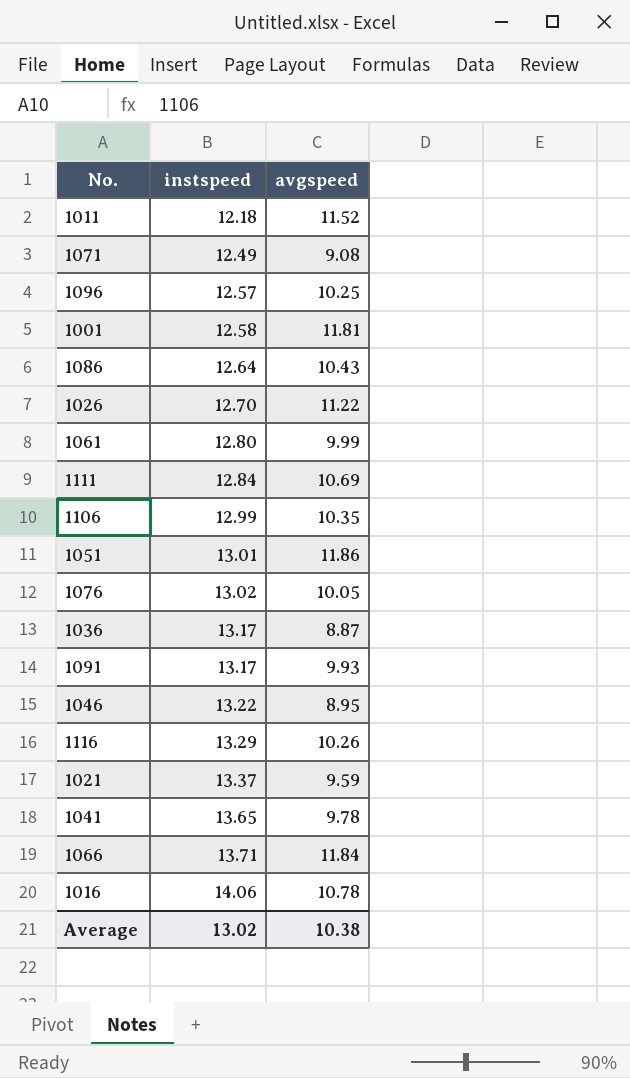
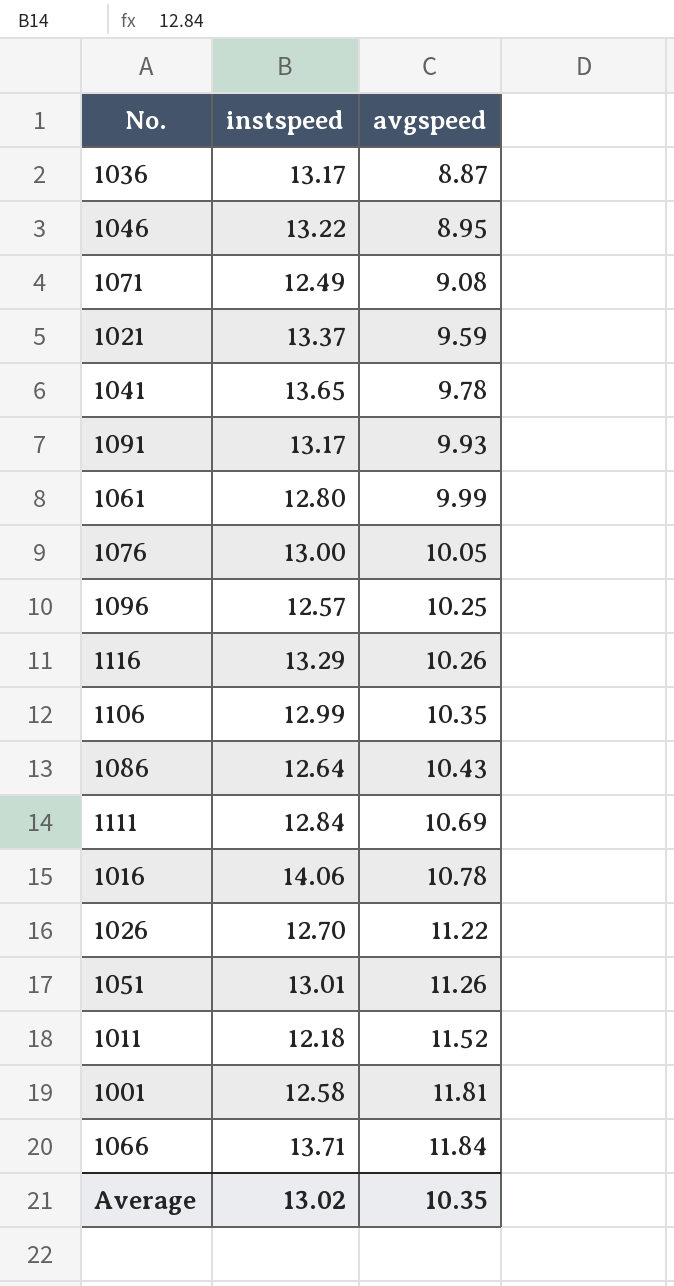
row order: instspeed ascending -> avgspeed ascending
1076 | instspeed: 13.02 -> 13.00
1051 | avgspeed: 11.86 -> 11.26
Average | avgspeed: 10.38 -> 10.35

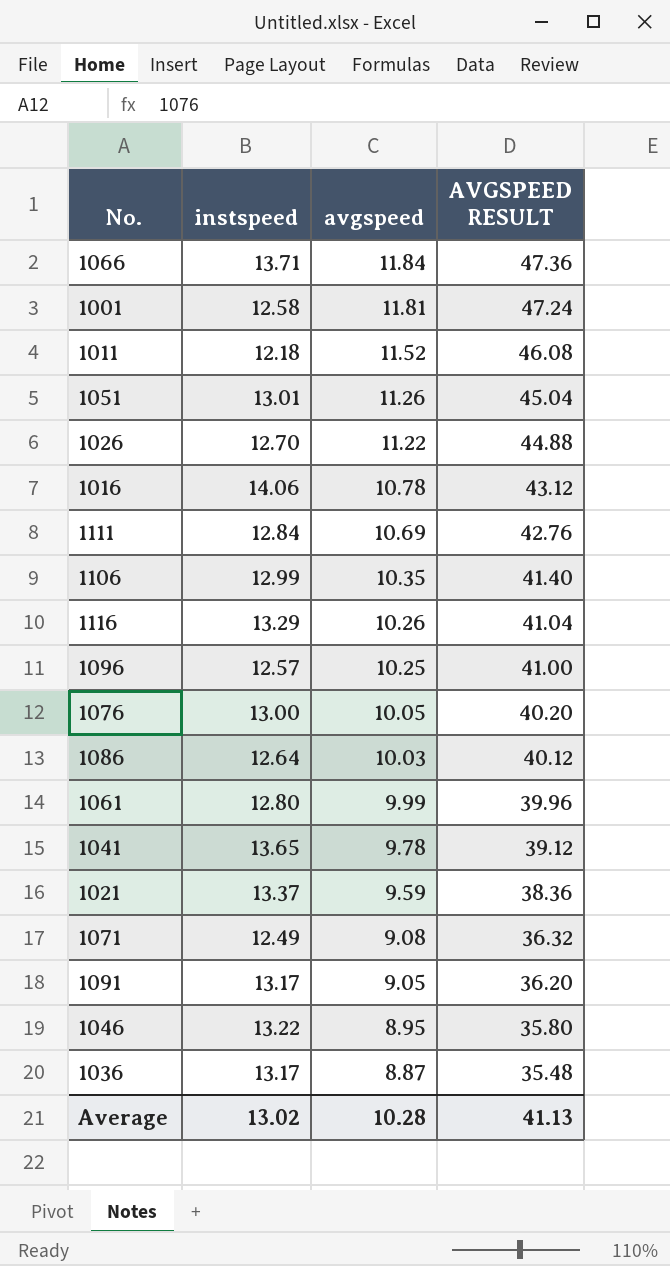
row order: avgspeed ascending -> avgspeed descending
column AVGSPEED RESULT | formula: none -> [avgspeed] * 4
1086 | avgspeed: 10.43 -> 10.03
1091 | avgspeed: 9.93 -> 9.05
Average | avgspeed: 10.35 -> 10.28

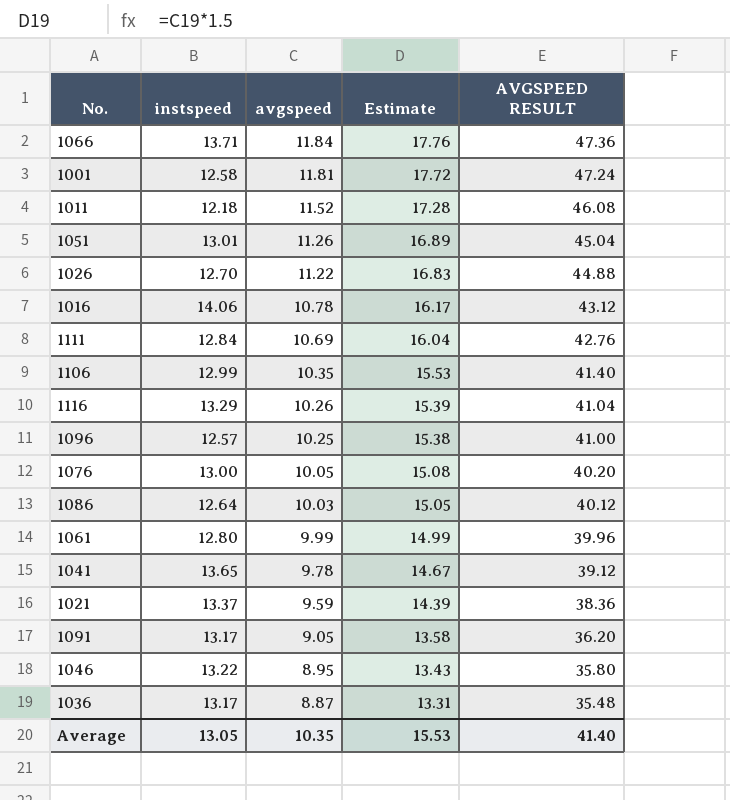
column Estimate | formula: none -> [avgspeed] * 1.5
row 1071: 12.49 | 9.08 | 36.32 -> none
Average | instspeed: 13.02 -> 13.05
Average | avgspeed: 10.28 -> 10.35
Average | AVGSPEED RESULT: 41.13 -> 41.40

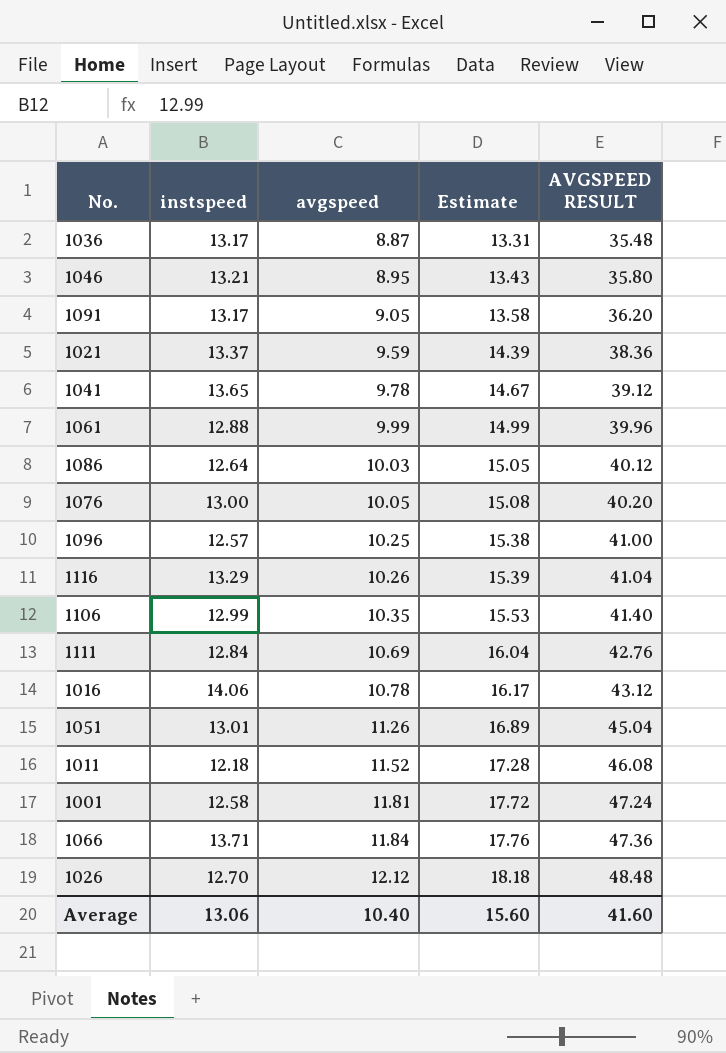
row order: avgspeed descending -> avgspeed ascending
1046 | instspeed: 13.22 -> 13.21
1061 | instspeed: 12.80 -> 12.88
1026 | avgspeed: 11.22 -> 12.12
1026 | Estimate: 16.83 -> 18.18
1026 | AVGSPEED RESULT: 44.88 -> 48.48
Average | instspeed: 13.05 -> 13.06
Average | avgspeed: 10.35 -> 10.40
Average | Estimate: 15.53 -> 15.60
Average | AVGSPEED RESULT: 41.40 -> 41.60

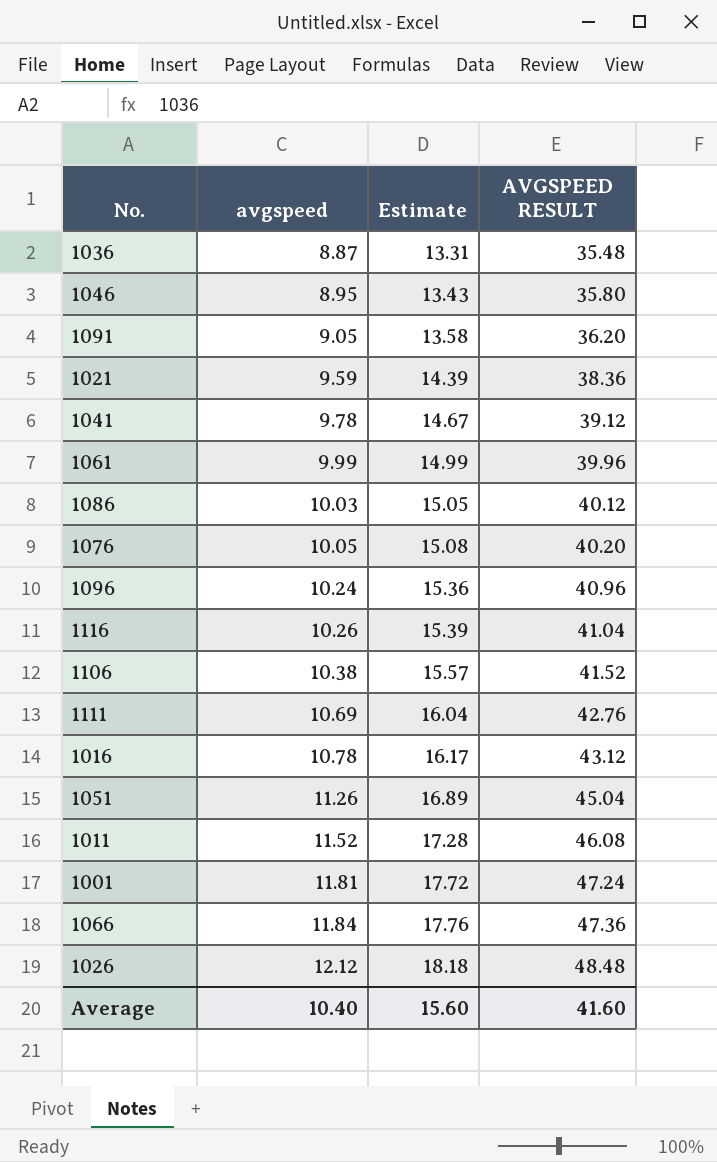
column instspeed | position: 2 -> none
1096 | avgspeed: 10.25 -> 10.24
1096 | Estimate: 15.38 -> 15.36
1096 | AVGSPEED RESULT: 41.00 -> 40.96
1106 | avgspeed: 10.35 -> 10.38
1106 | Estimate: 15.53 -> 15.57
1106 | AVGSPEED RESULT: 41.40 -> 41.52

